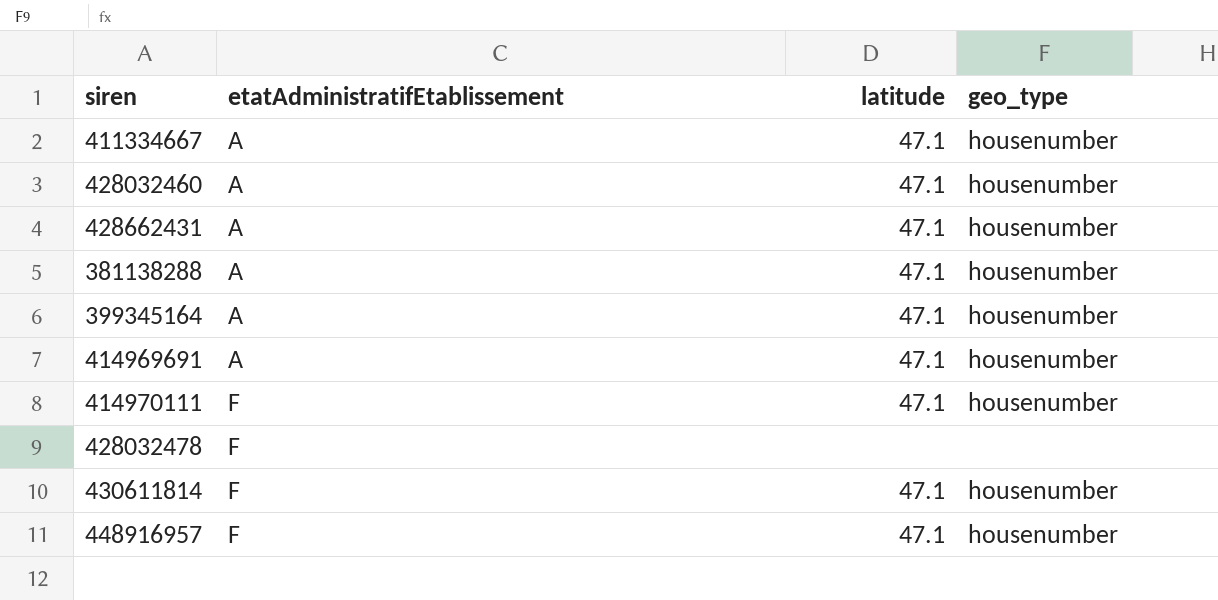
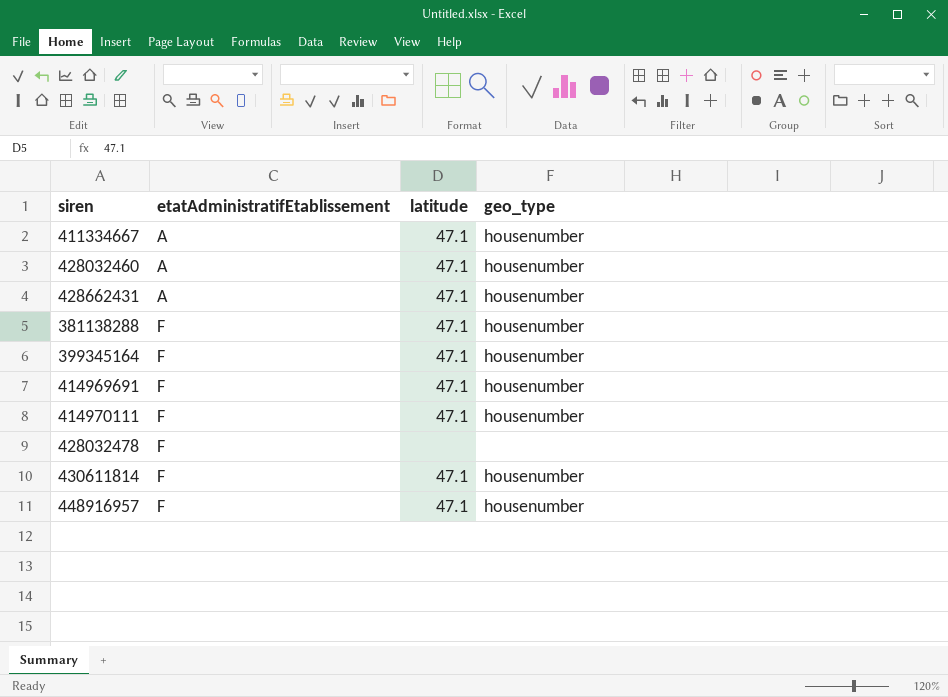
381138288 | etatAdministratifEtablissement: A -> F
399345164 | etatAdministratifEtablissement: A -> F
414969691 | etatAdministratifEtablissement: A -> F

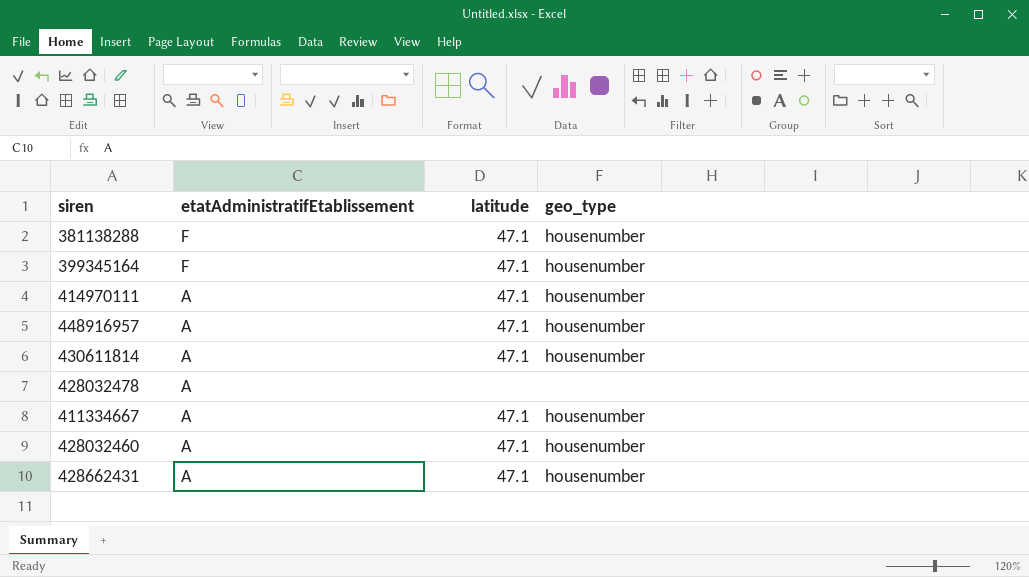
row order: etatAdministratifEtablissement ascending -> etatAdministratifEtablissement descending
row 414969691: F | 47.1 | housenumber -> none
414970111 | etatAdministratifEtablissement: F -> A
448916957 | etatAdministratifEtablissement: F -> A
430611814 | etatAdministratifEtablissement: F -> A
428032478 | etatAdministratifEtablissement: F -> A

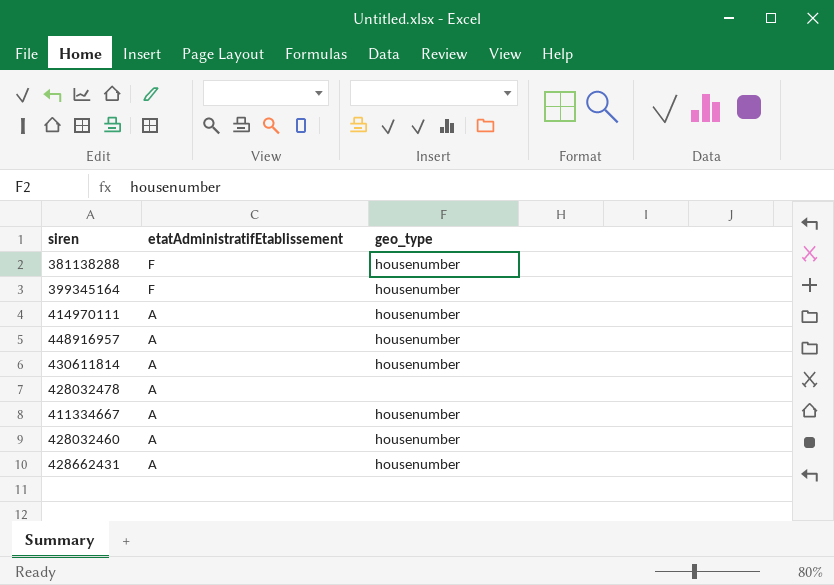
column latitude | position: 3 -> none

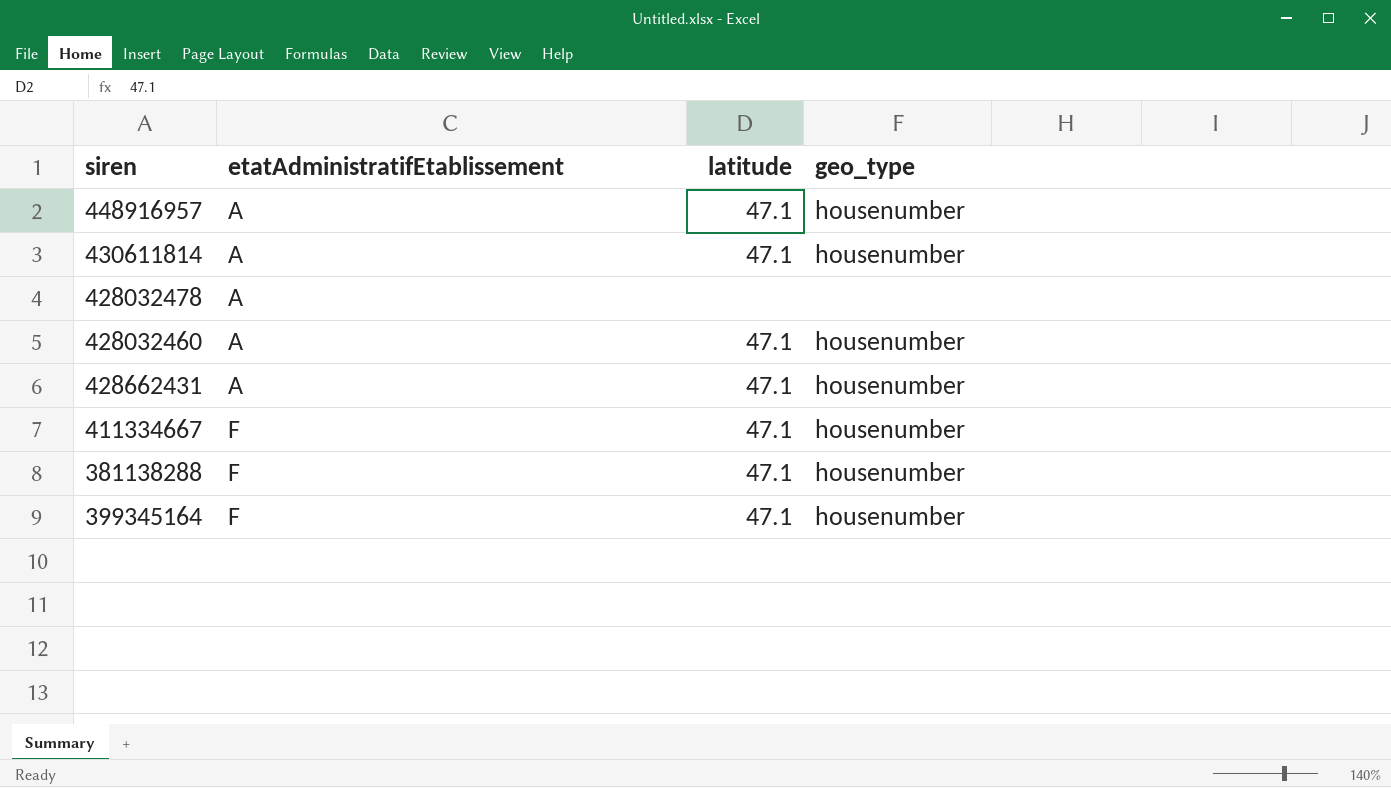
row order: etatAdministratifEtablissement descending -> etatAdministratifEtablissement ascending
column latitude | position: none -> 3
row 414970111: A | housenumber -> none
411334667 | etatAdministratifEtablissement: A -> F

